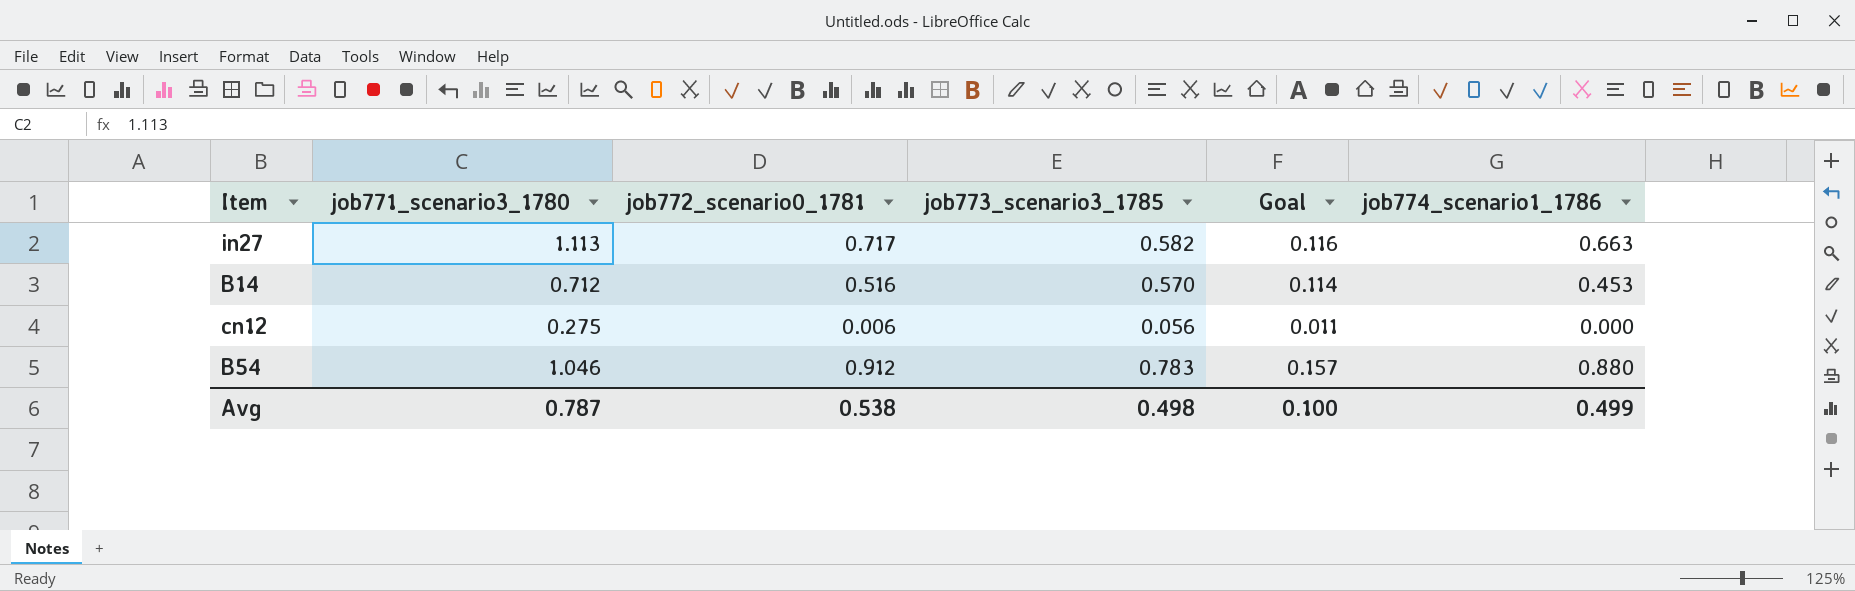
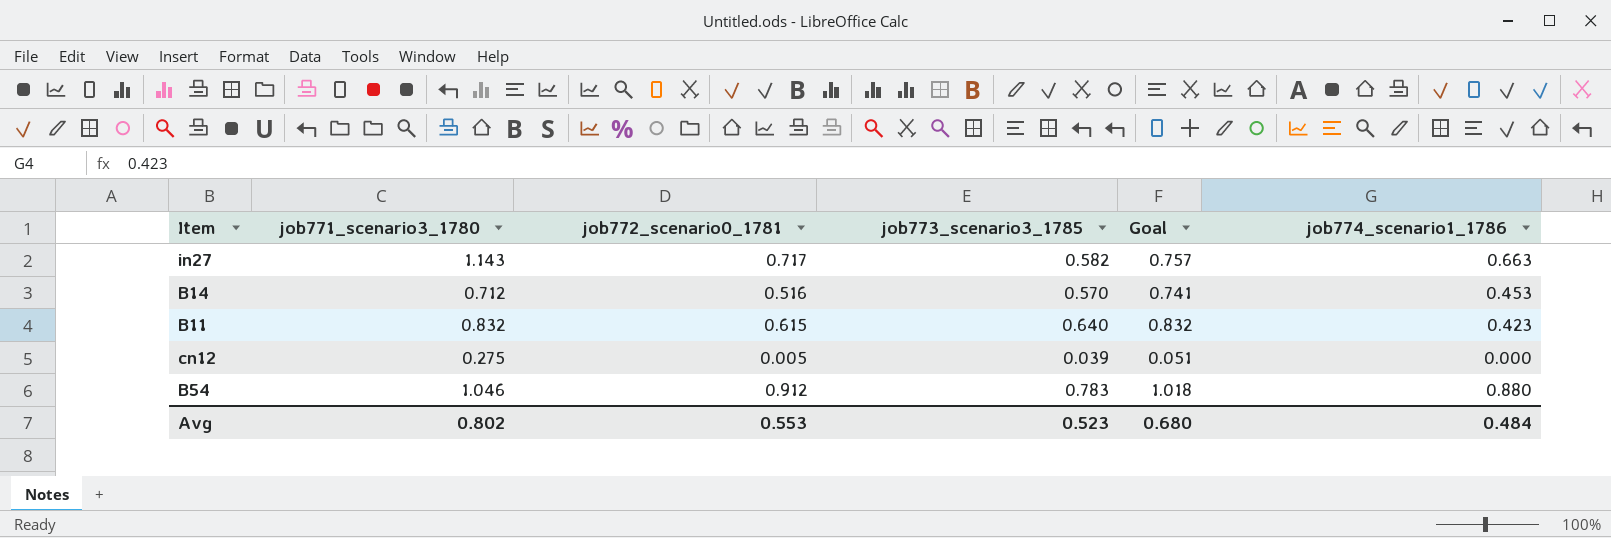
column Goal | formula: [job773_scenario3_1785] * 0.2 -> [job773_scenario3_1785] * 1.3
in27 | job771_scenario3_1780: 1.113 -> 1.143
row B11: none -> 0.832 | 0.615 | 0.640 | 0.832 | 0.423
cn12 | job772_scenario0_1781: 0.006 -> 0.005
cn12 | job773_scenario3_1785: 0.056 -> 0.039
Avg | job771_scenario3_1780: 0.787 -> 0.802
Avg | job772_scenario0_1781: 0.538 -> 0.553
Avg | job773_scenario3_1785: 0.498 -> 0.523
Avg | Goal: 0.100 -> 0.680
Avg | job774_scenario1_1786: 0.499 -> 0.484

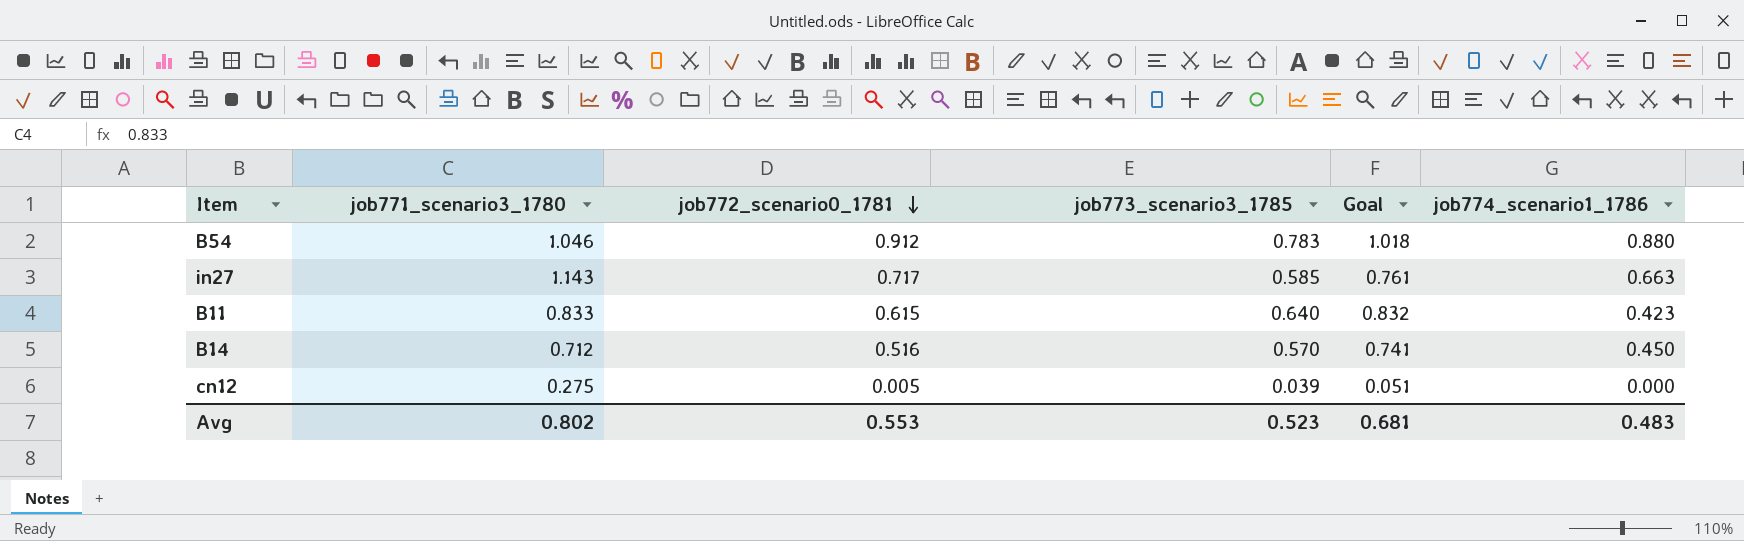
row order: none -> job772_scenario0_1781 descending
in27 | job773_scenario3_1785: 0.582 -> 0.585
in27 | Goal: 0.757 -> 0.761
B11 | job771_scenario3_1780: 0.832 -> 0.833
B14 | job774_scenario1_1786: 0.453 -> 0.450
Avg | Goal: 0.680 -> 0.681
Avg | job774_scenario1_1786: 0.484 -> 0.483

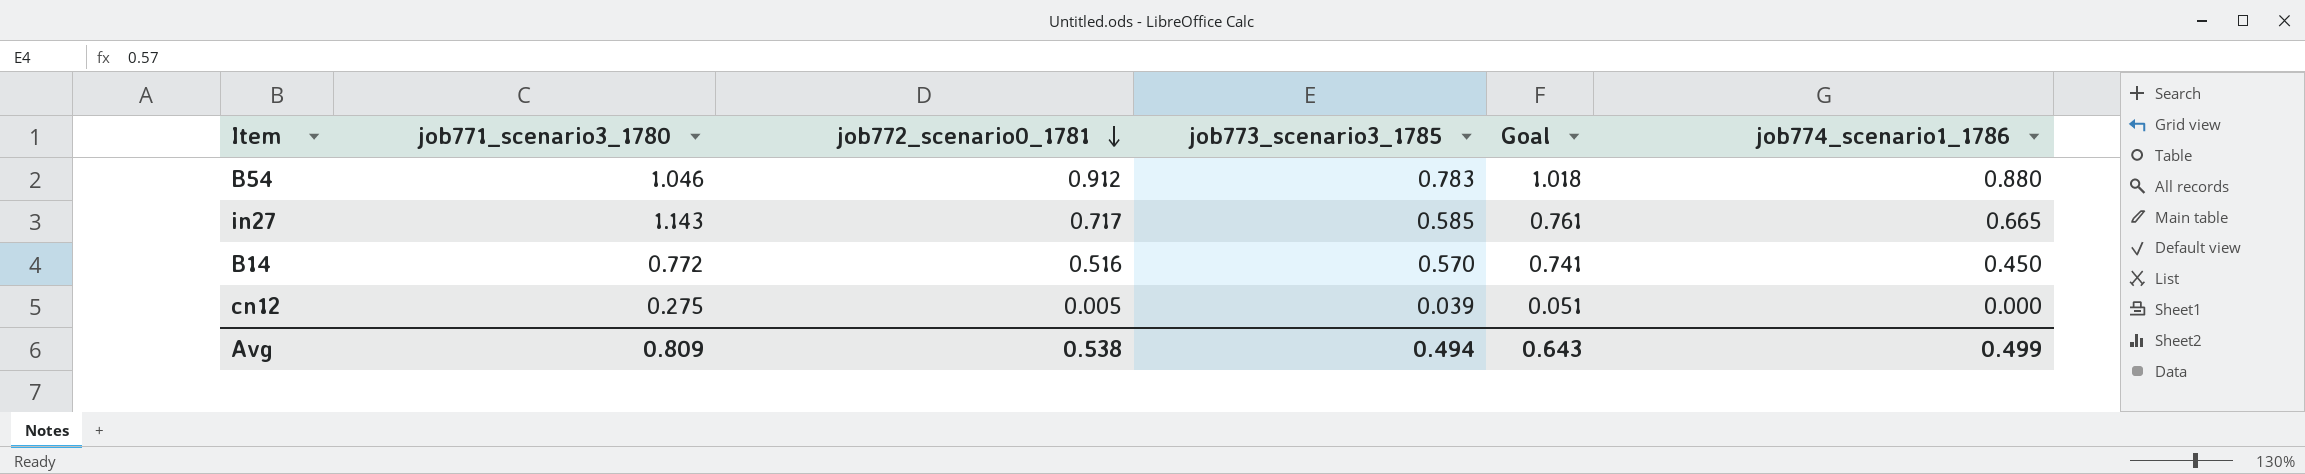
row B11: 0.833 | 0.615 | 0.640 | 0.832 | 0.423 -> none
in27 | job774_scenario1_1786: 0.663 -> 0.665
B14 | job771_scenario3_1780: 0.712 -> 0.772
Avg | job771_scenario3_1780: 0.802 -> 0.809
Avg | job772_scenario0_1781: 0.553 -> 0.538
Avg | job773_scenario3_1785: 0.523 -> 0.494
Avg | Goal: 0.681 -> 0.643
Avg | job774_scenario1_1786: 0.483 -> 0.499

